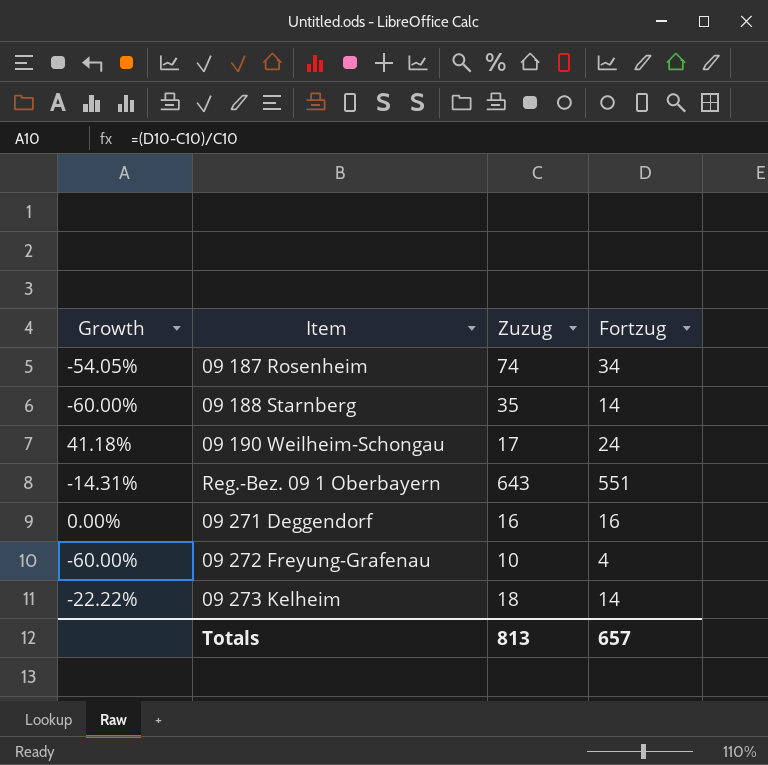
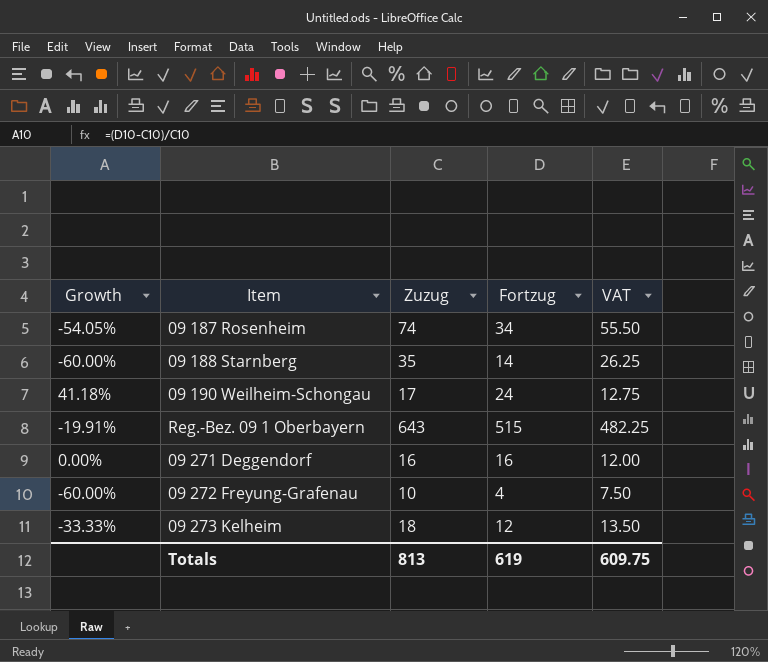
column VAT | formula: none -> [Zuzug] * 0.75
Reg.-Bez. 09 1 Oberbayern | Growth: -14.31% -> -19.91%
Reg.-Bez. 09 1 Oberbayern | Fortzug: 551 -> 515
09 273 Kelheim | Growth: -22.22% -> -33.33%
09 273 Kelheim | Fortzug: 14 -> 12
Totals | Fortzug: 657 -> 619

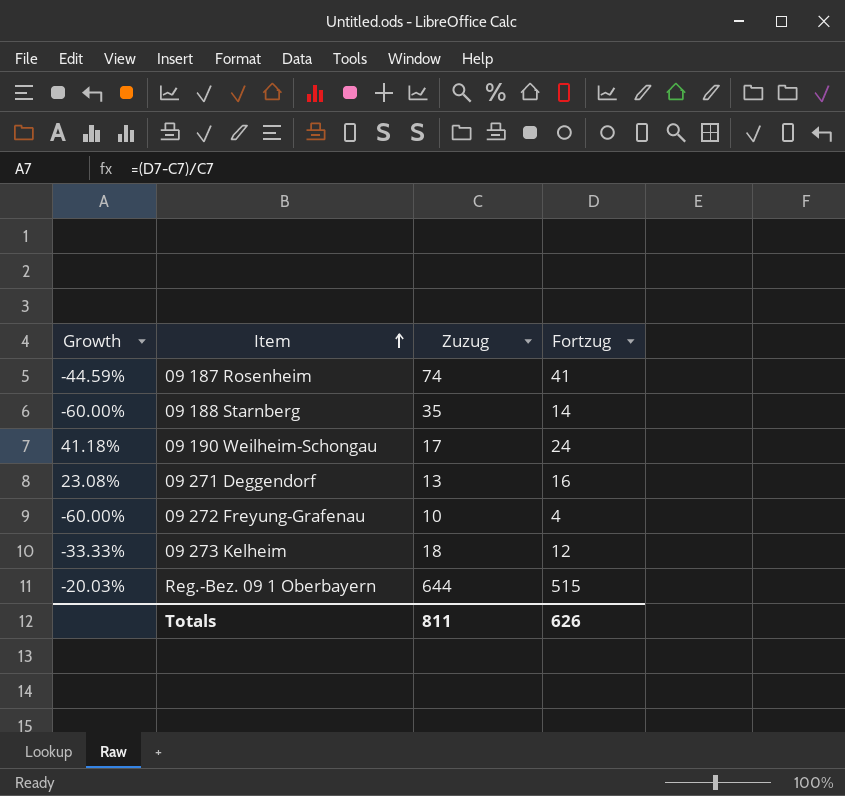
row order: none -> Item ascending
column VAT | formula: [Zuzug] * 0.75 -> none
09 187 Rosenheim | Growth: -54.05% -> -44.59%
09 187 Rosenheim | Fortzug: 34 -> 41
09 271 Deggendorf | Growth: 0.00% -> 23.08%
09 271 Deggendorf | Zuzug: 16 -> 13
Reg.-Bez. 09 1 Oberbayern | Growth: -19.91% -> -20.03%
Reg.-Bez. 09 1 Oberbayern | Zuzug: 643 -> 644
Totals | Zuzug: 813 -> 811
Totals | Fortzug: 619 -> 626

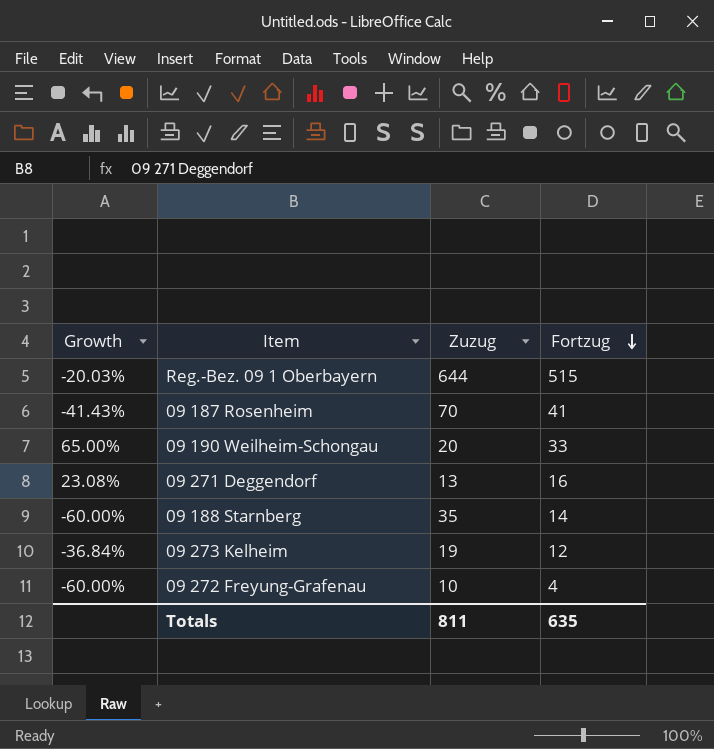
row order: Item ascending -> Fortzug descending
09 187 Rosenheim | Growth: -44.59% -> -41.43%
09 187 Rosenheim | Zuzug: 74 -> 70
09 190 Weilheim-Schongau | Growth: 41.18% -> 65.00%
09 190 Weilheim-Schongau | Zuzug: 17 -> 20
09 190 Weilheim-Schongau | Fortzug: 24 -> 33
09 273 Kelheim | Growth: -33.33% -> -36.84%
09 273 Kelheim | Zuzug: 18 -> 19
Totals | Fortzug: 626 -> 635

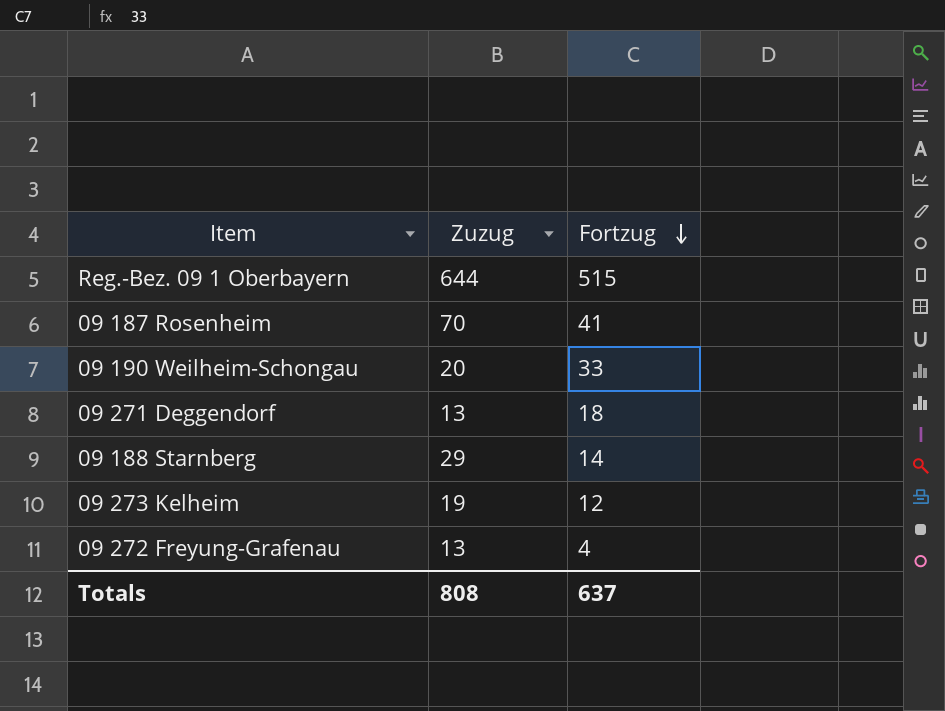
column Growth | formula: ([Fortzug] - [Zuzug]) / [Zuzug] -> none
09 271 Deggendorf | Fortzug: 16 -> 18
09 188 Starnberg | Zuzug: 35 -> 29
09 272 Freyung-Grafenau | Zuzug: 10 -> 13
Totals | Zuzug: 811 -> 808
Totals | Fortzug: 635 -> 637

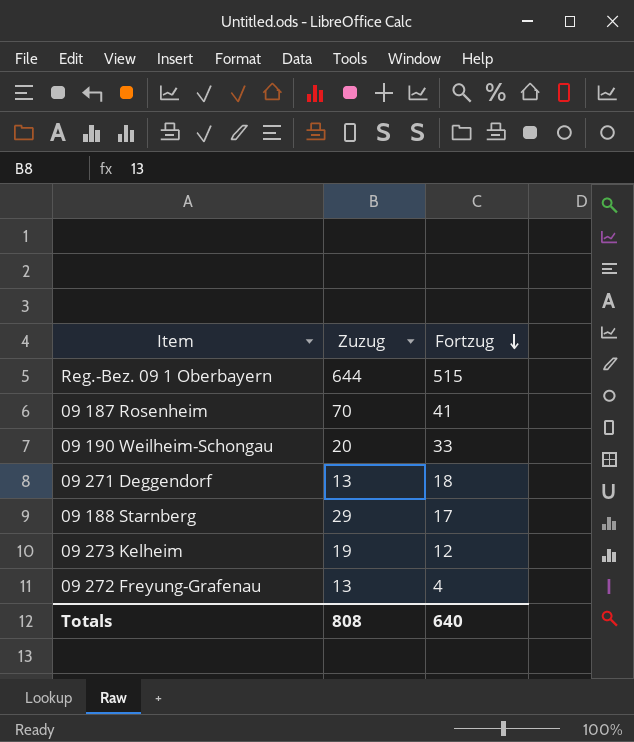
09 188 Starnberg | Fortzug: 14 -> 17
Totals | Fortzug: 637 -> 640

